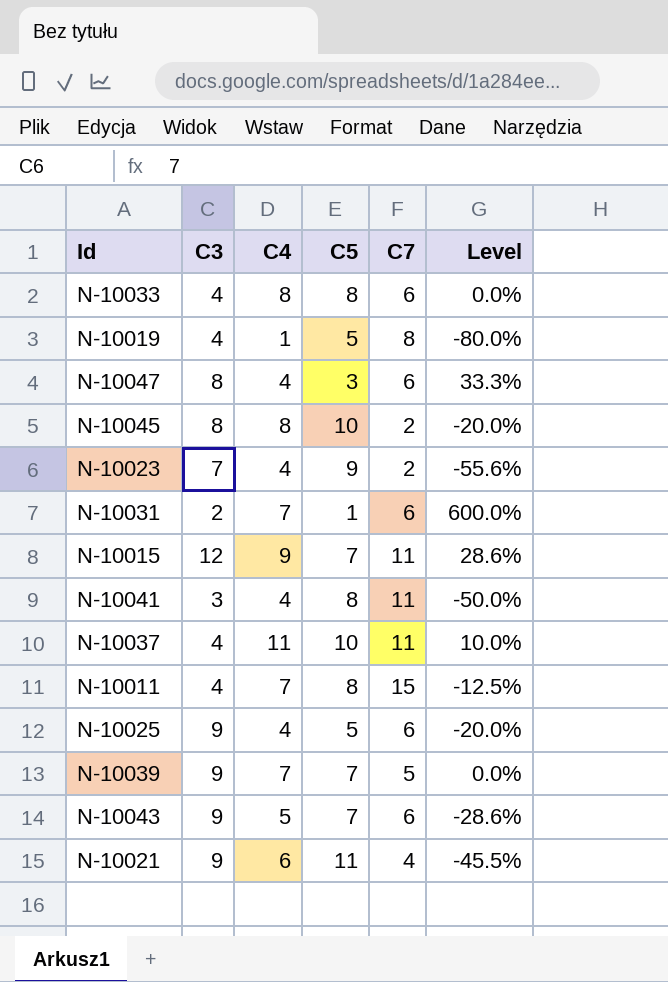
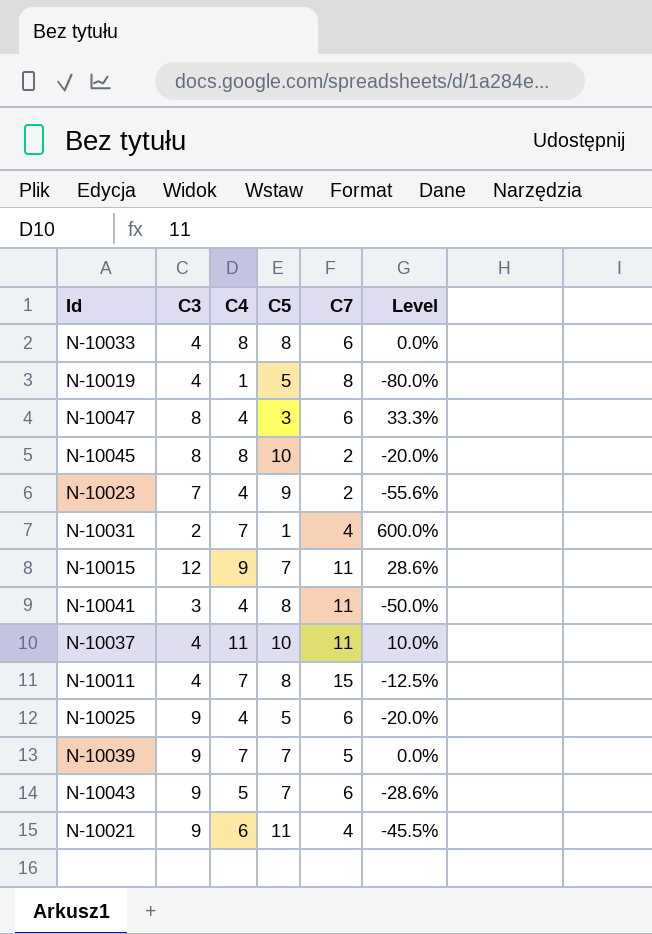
N-10031 | C7: 6 -> 4

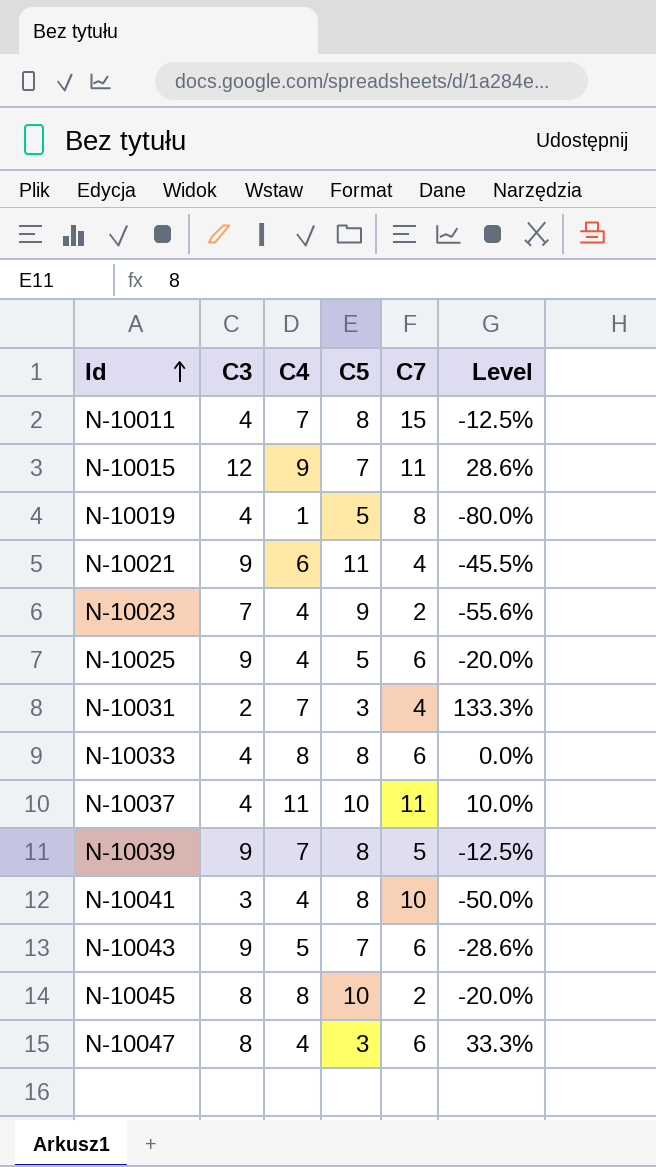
row order: none -> Id ascending
N-10031 | C5: 1 -> 3
N-10031 | Level: 600.0% -> 133.3%
N-10039 | C5: 7 -> 8
N-10039 | Level: 0.0% -> -12.5%
N-10041 | C7: 11 -> 10

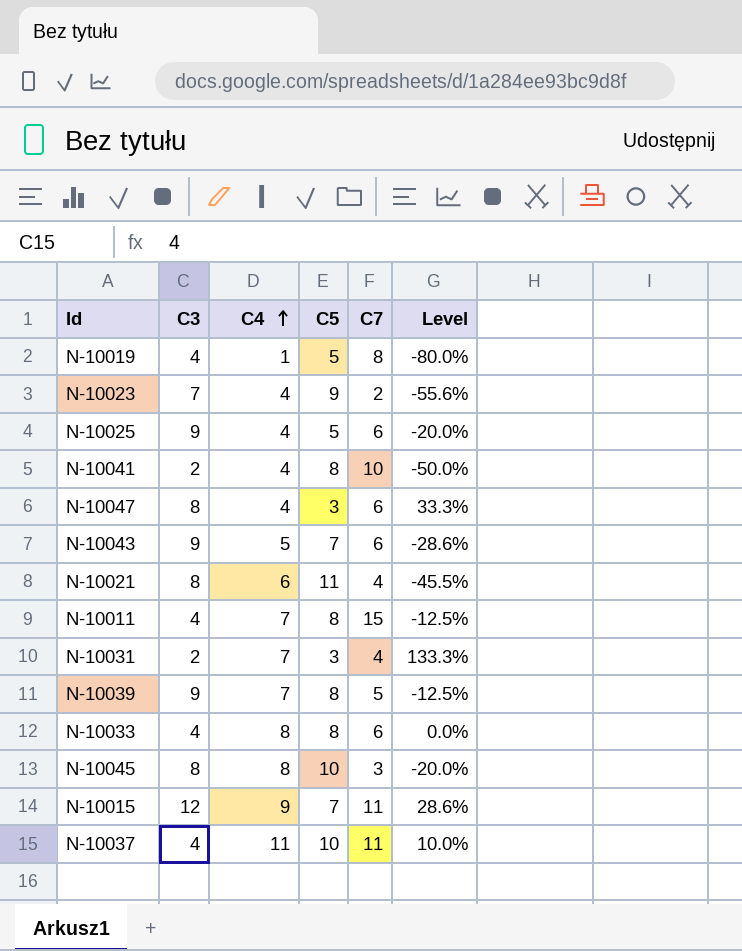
row order: Id ascending -> C4 ascending
N-10041 | C3: 3 -> 2
N-10021 | C3: 9 -> 8
N-10045 | C7: 2 -> 3

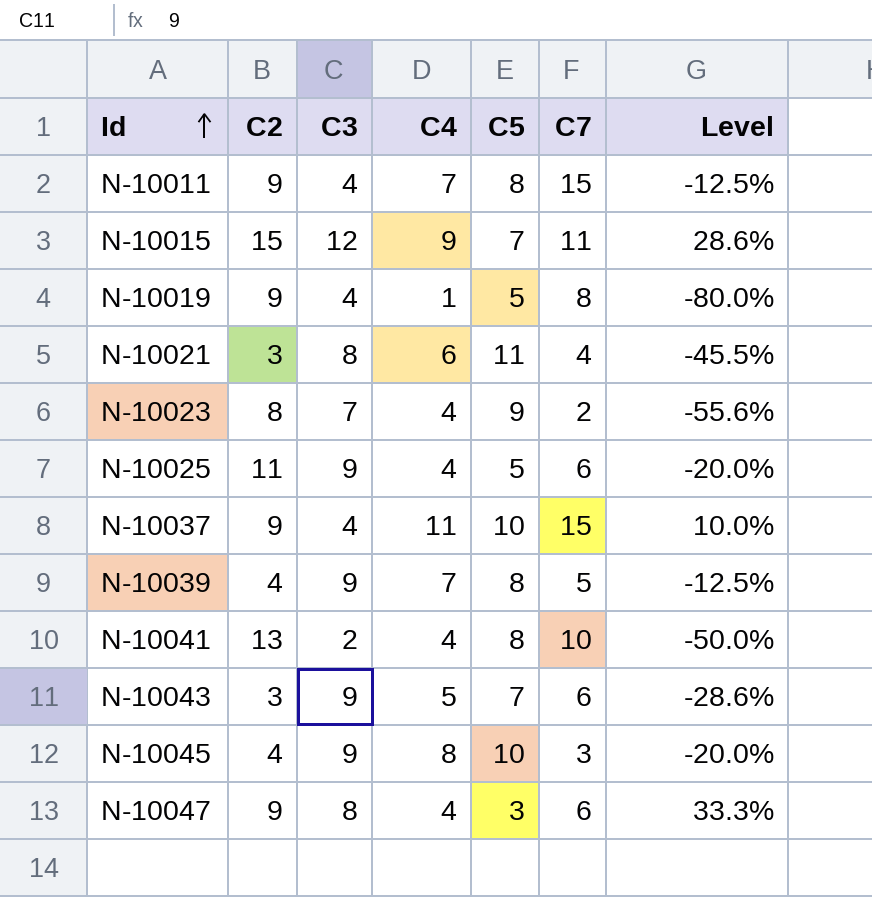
row order: C4 ascending -> Id ascending
column C2 | position: none -> 2
row N-10031: 2 | 7 | 3 | 4 | 133.3% -> none
row N-10033: 4 | 8 | 8 | 6 | 0.0% -> none
N-10037 | C7: 11 -> 15
N-10045 | C3: 8 -> 9

